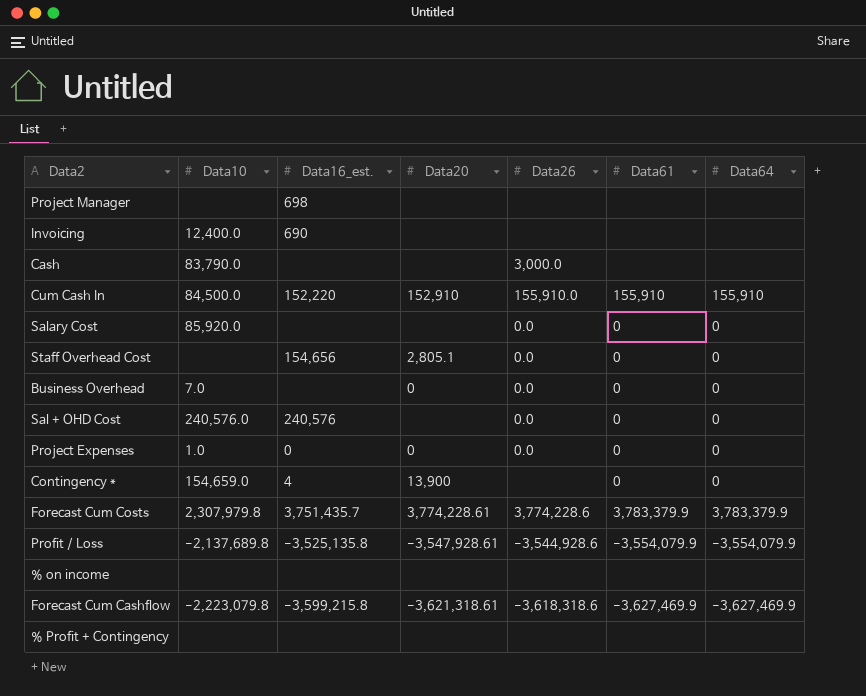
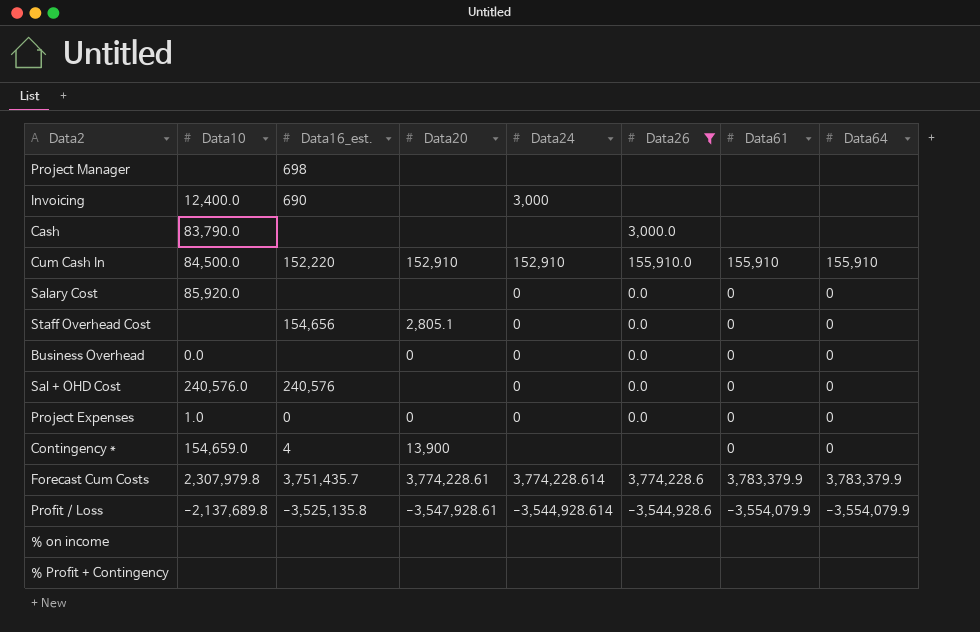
filter: none -> Data26 != -3,618,318.6
column Data24 | position: none -> 5
Business Overhead | Data10: 7.0 -> 0.0

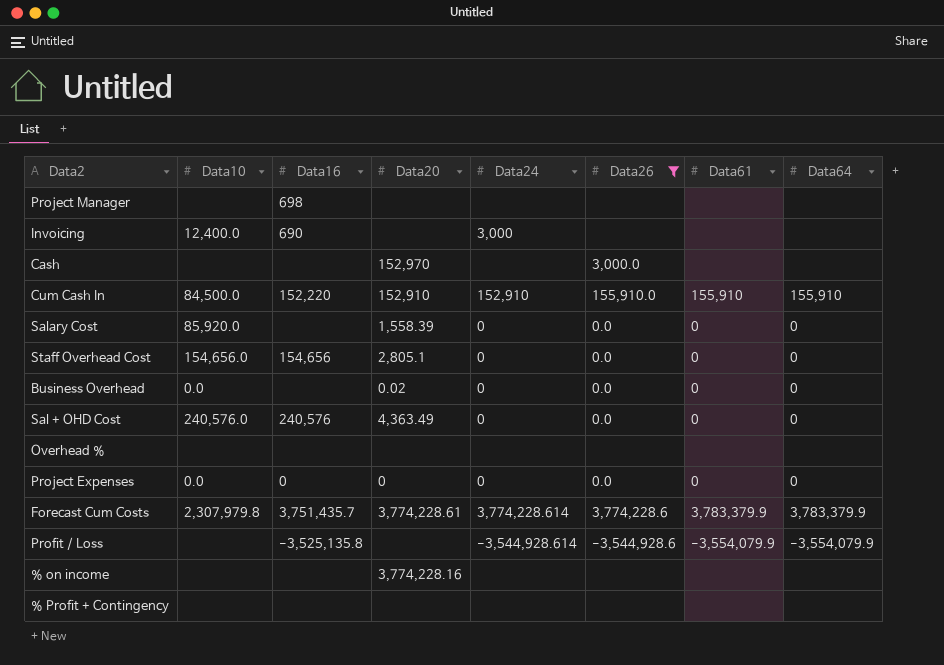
column name: Data16_est. -> Data16
row Contingency *: 154,659.0 | 4 | 13,900 | none | none | 0 | 0 -> none
Cash | Data10: 83,790.0 -> none
Cash | Data20: none -> 152,970
Salary Cost | Data20: none -> 1,558.39
Staff Overhead Cost | Data10: none -> 154,656.0
Business Overhead | Data20: 0 -> 0.02
Sal + OHD Cost | Data20: none -> 4,363.49
row Overhead %: none -> none | none | none | none | none | none | none
Project Expenses | Data10: 1.0 -> 0.0
Profit / Loss | Data10: -2,137,689.8 -> none
Profit / Loss | Data20: -3,547,928.61 -> none
% on income | Data20: none -> 3,774,228.16

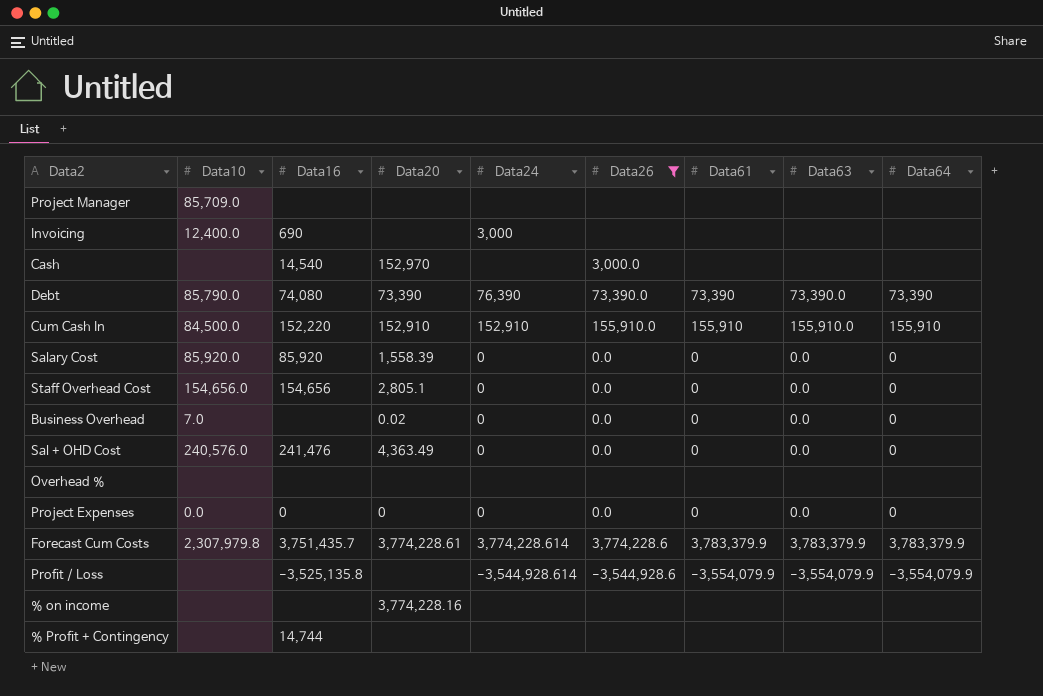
column Data63 | position: none -> 8
Project Manager | Data10: none -> 85,709.0
Project Manager | Data16: 698 -> none
Cash | Data16: none -> 14,540
row Debt: none -> 85,790.0 | 74,080 | 73,390 | 76,390 | 73,390.0 | 73,390 | 73,390.0 | 73,390
Salary Cost | Data16: none -> 85,920
Business Overhead | Data10: 0.0 -> 7.0
Sal + OHD Cost | Data16: 240,576 -> 241,476
% Profit + Contingency | Data16: none -> 14,744

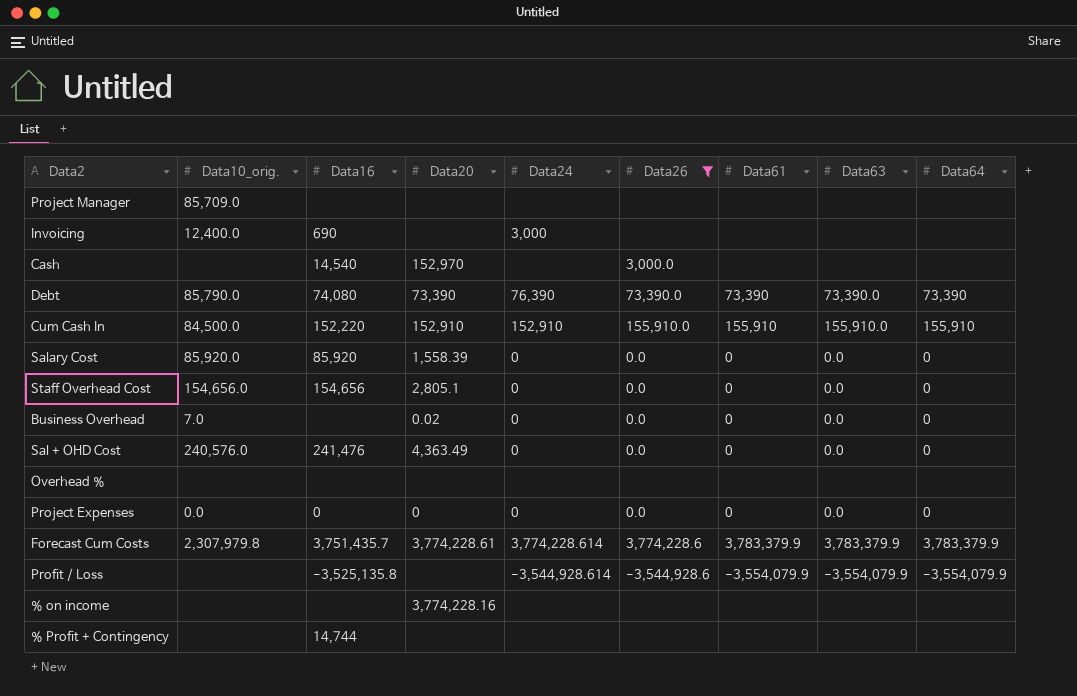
column name: Data10 -> Data10_orig.

